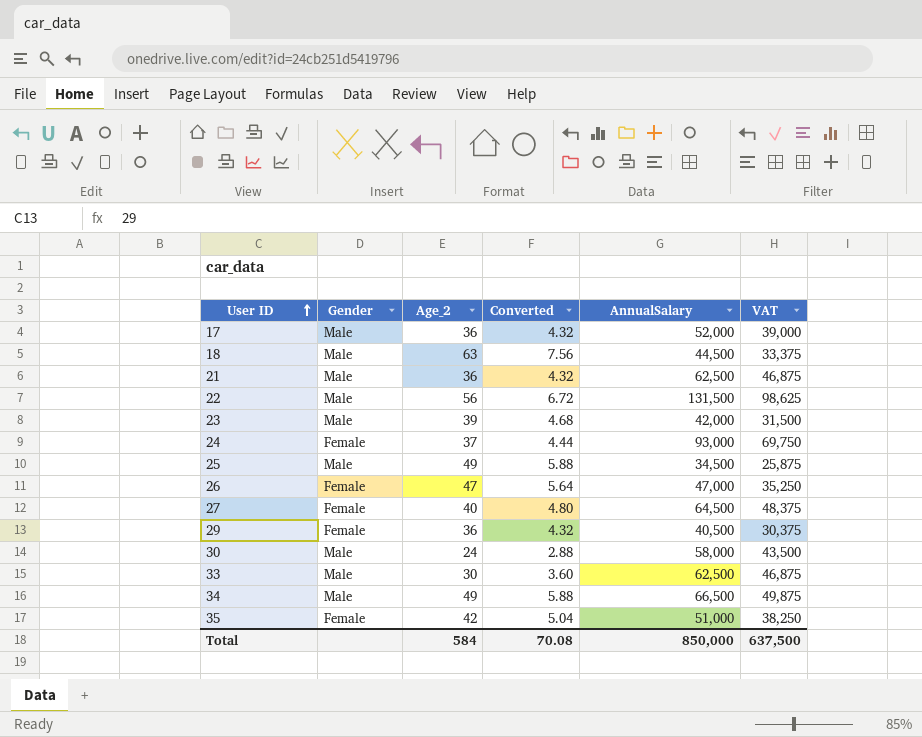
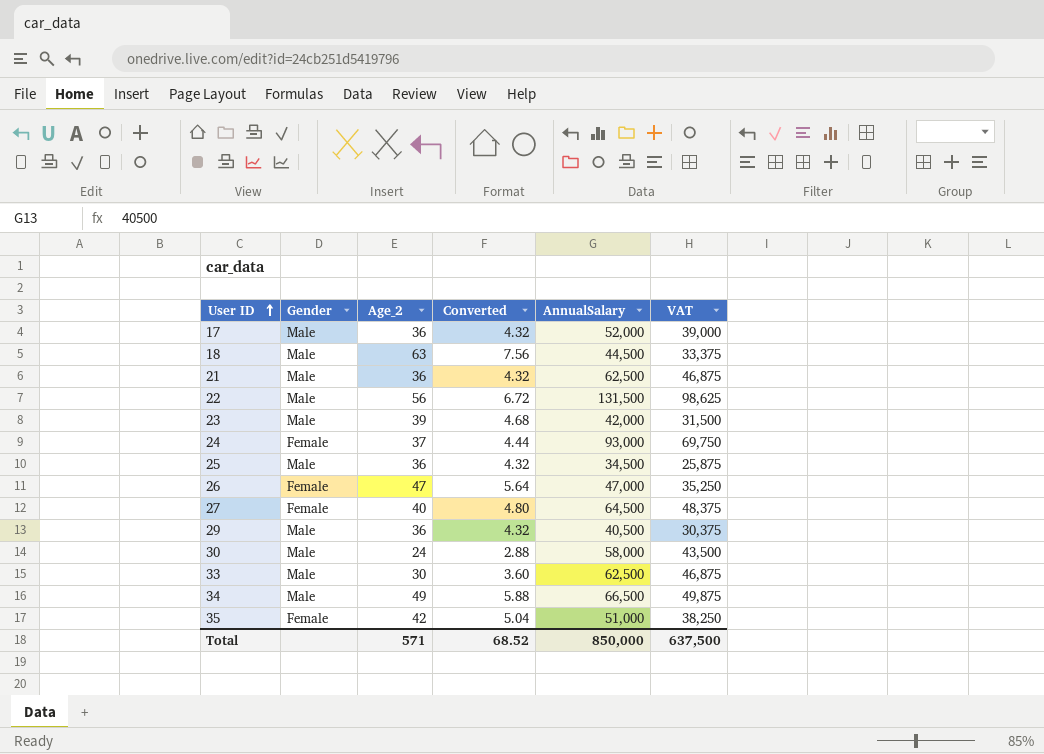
25 | Age_2: 49 -> 36
25 | Converted: 5.88 -> 4.32
29 | Gender: Female -> Male
Total | Age_2: 584 -> 571
Total | Converted: 70.08 -> 68.52

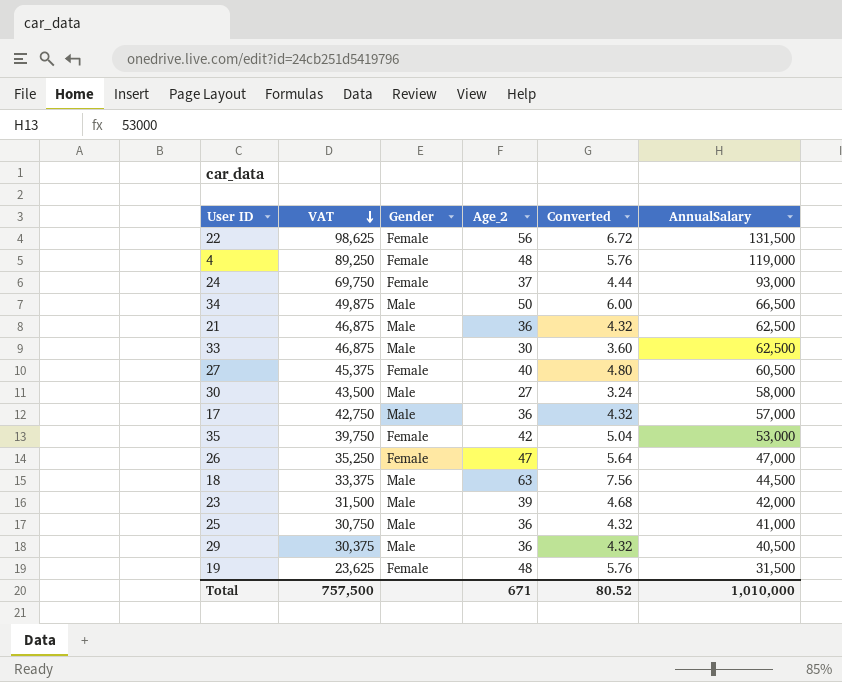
row order: User ID ascending -> VAT descending
column VAT | position: 6 -> 2
22 | Gender: Male -> Female
row 4: none -> 89,250 | Female | 48 | 5.76 | 119,000
34 | Age_2: 49 -> 50
34 | Converted: 5.88 -> 6.00
27 | VAT: 48,375 -> 45,375
27 | AnnualSalary: 64,500 -> 60,500
30 | Age_2: 24 -> 27
30 | Converted: 2.88 -> 3.24
17 | VAT: 39,000 -> 42,750
17 | AnnualSalary: 52,000 -> 57,000
35 | VAT: 38,250 -> 39,750
35 | AnnualSalary: 51,000 -> 53,000
25 | VAT: 25,875 -> 30,750
25 | AnnualSalary: 34,500 -> 41,000
row 19: none -> 23,625 | Female | 48 | 5.76 | 31,500
Total | VAT: 637,500 -> 757,500
Total | Age_2: 571 -> 671
Total | Converted: 68.52 -> 80.52
Total | AnnualSalary: 850,000 -> 1,010,000

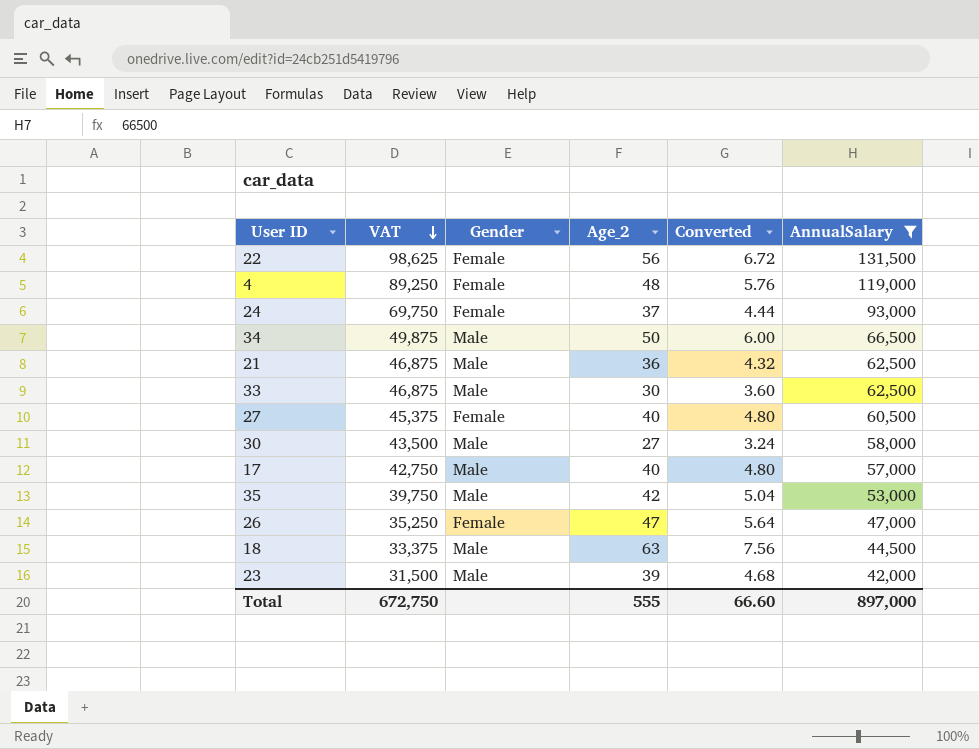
filter: none -> AnnualSalary >= 42,000
17 | Age_2: 36 -> 40
17 | Converted: 4.32 -> 4.80
35 | Gender: Female -> Male
Total | VAT: 757,500 -> 672,750
Total | Age_2: 671 -> 555
Total | Converted: 80.52 -> 66.60
Total | AnnualSalary: 1,010,000 -> 897,000

